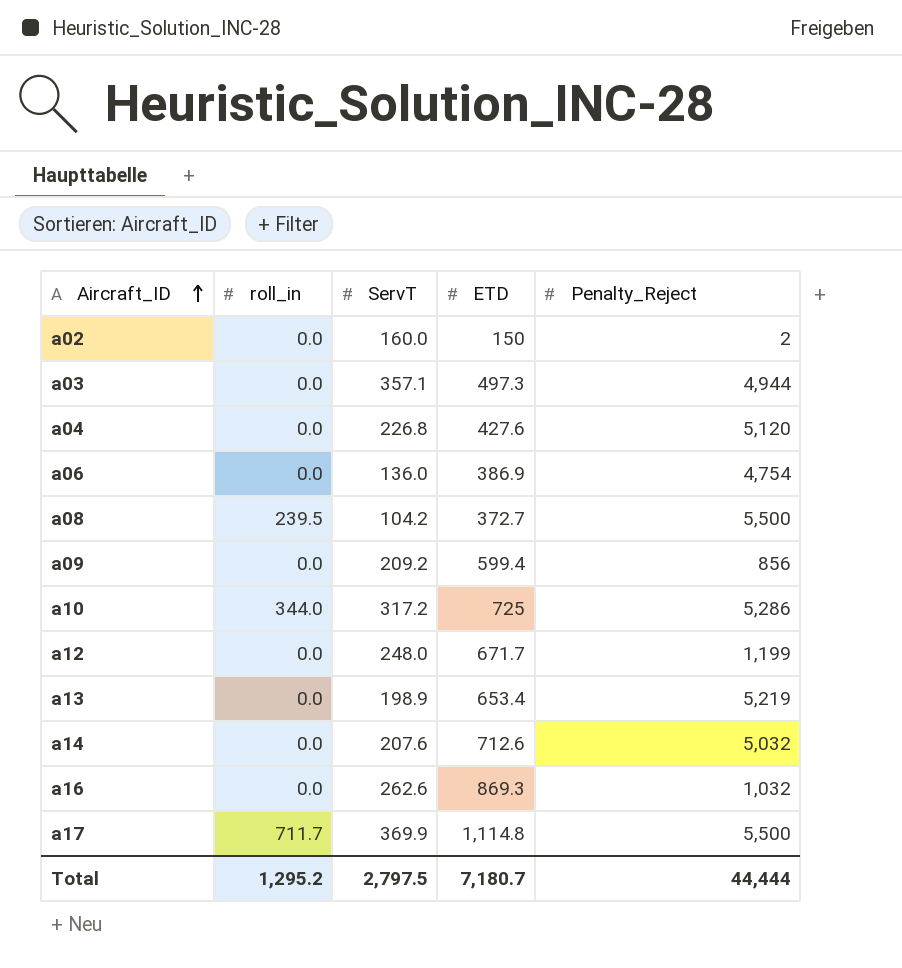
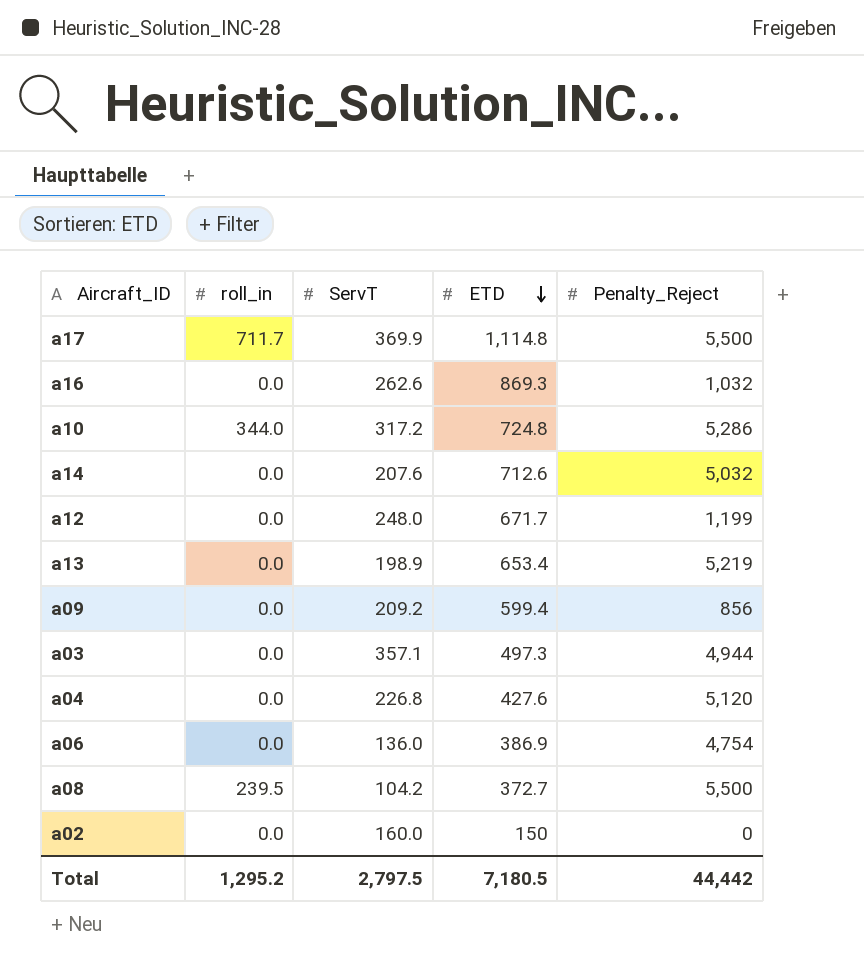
row order: Aircraft_ID ascending -> ETD descending
a10 | ETD: 725 -> 724.8
a02 | Penalty_Reject: 2 -> 0
Total | ETD: 7,180.7 -> 7,180.5
Total | Penalty_Reject: 44,444 -> 44,442

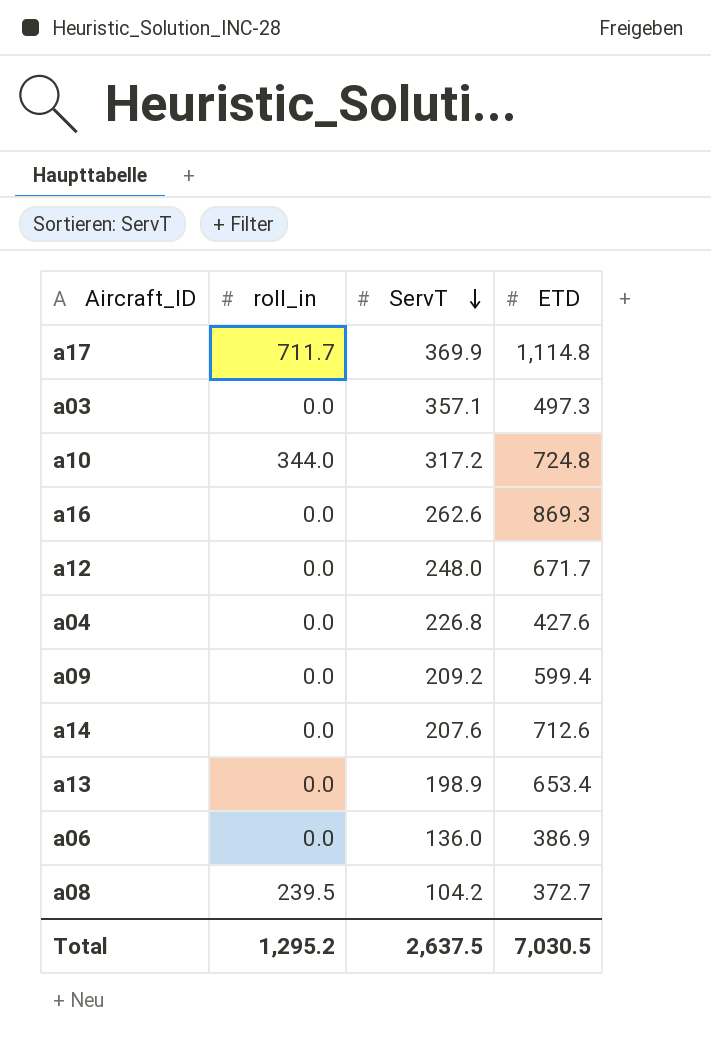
row order: ETD descending -> ServT descending
column Penalty_Reject | position: 5 -> none
row a02: 0.0 | 160.0 | 150 | 0 -> none
Total | ServT: 2,797.5 -> 2,637.5
Total | ETD: 7,180.5 -> 7,030.5

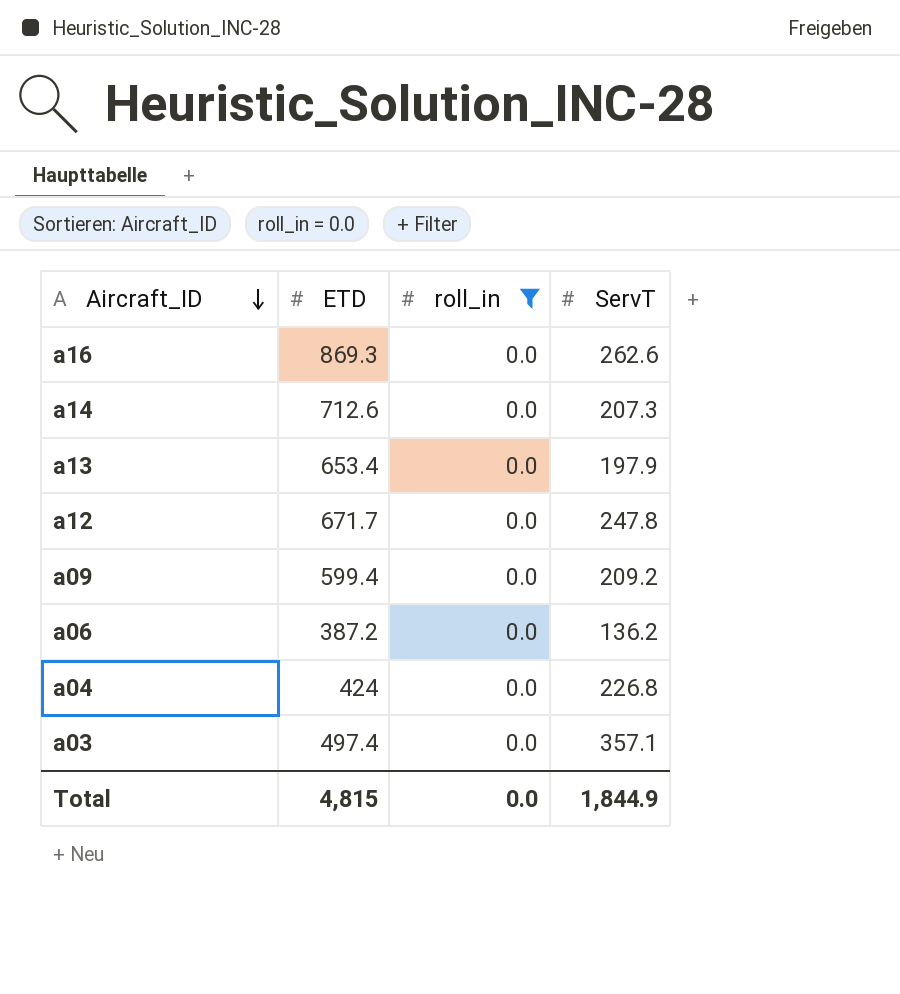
filter: none -> roll_in = 0.0
row order: ServT descending -> Aircraft_ID descending
column ETD | position: 4 -> 2
a14 | ServT: 207.6 -> 207.3
a13 | ServT: 198.9 -> 197.9
a12 | ServT: 248.0 -> 247.8
a06 | ETD: 386.9 -> 387.2
a06 | ServT: 136.0 -> 136.2
a04 | ETD: 427.6 -> 424
a03 | ETD: 497.3 -> 497.4
Total | ETD: 7,030.5 -> 4,815
Total | roll_in: 1,295.2 -> 0.0
Total | ServT: 2,637.5 -> 1,844.9

